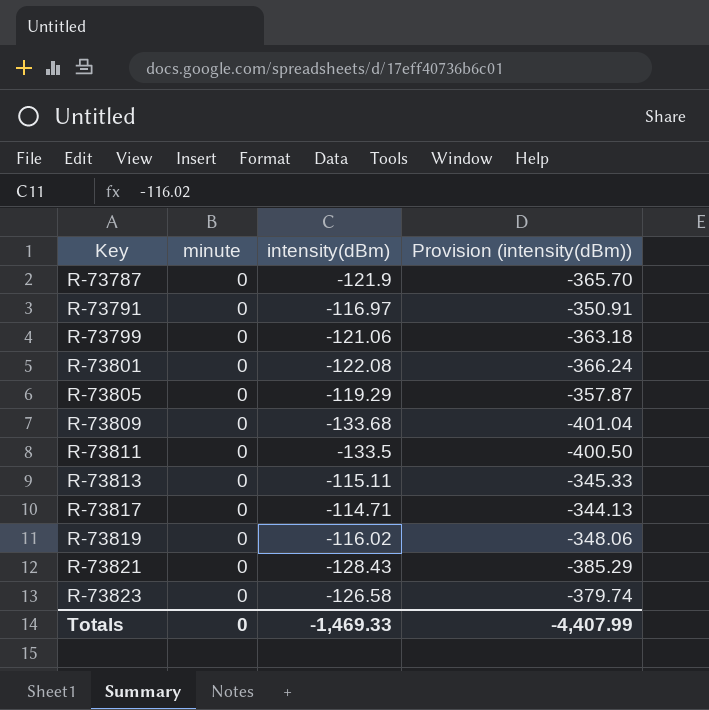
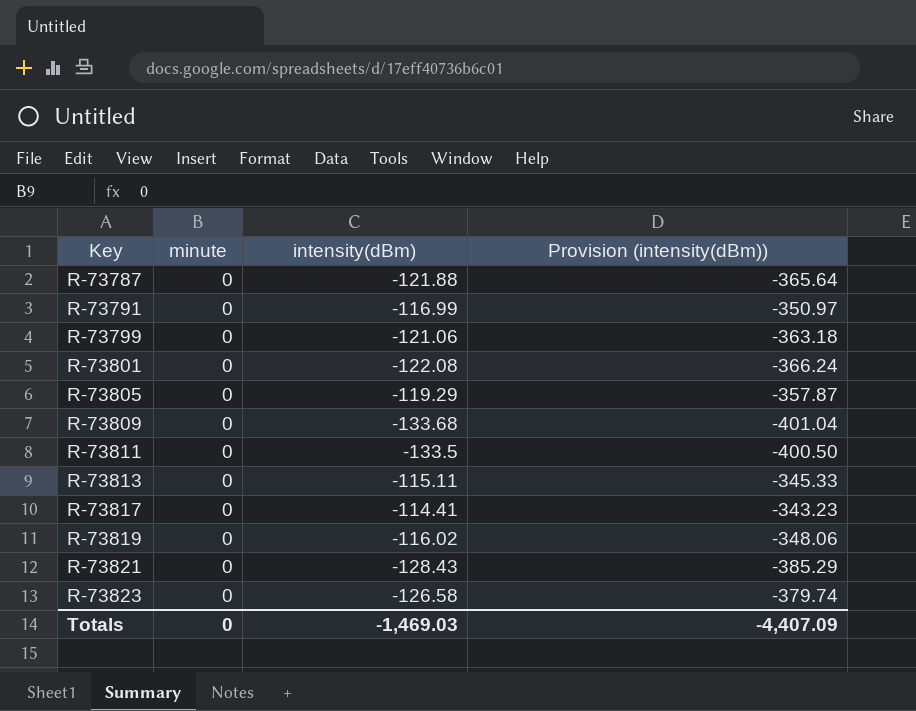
R-73787 | intensity(dBm): -121.9 -> -121.88
R-73787 | Provision (intensity(dBm)): -365.70 -> -365.64
R-73791 | intensity(dBm): -116.97 -> -116.99
R-73791 | Provision (intensity(dBm)): -350.91 -> -350.97
R-73817 | intensity(dBm): -114.71 -> -114.41
R-73817 | Provision (intensity(dBm)): -344.13 -> -343.23
Totals | intensity(dBm): -1,469.33 -> -1,469.03
Totals | Provision (intensity(dBm)): -4,407.99 -> -4,407.09

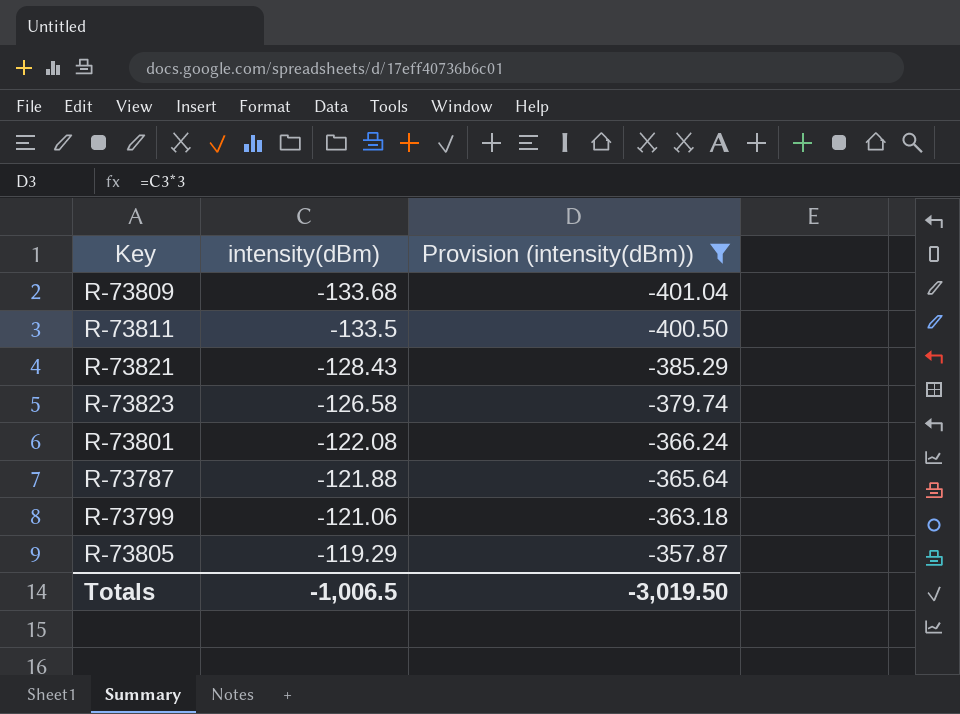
filter: none -> Provision (intensity(dBm)) <= -357.87
row order: Key ascending -> intensity(dBm) ascending
column minute | position: 2 -> none
Totals | intensity(dBm): -1,469.03 -> -1,006.5
Totals | Provision (intensity(dBm)): -4,407.09 -> -3,019.50

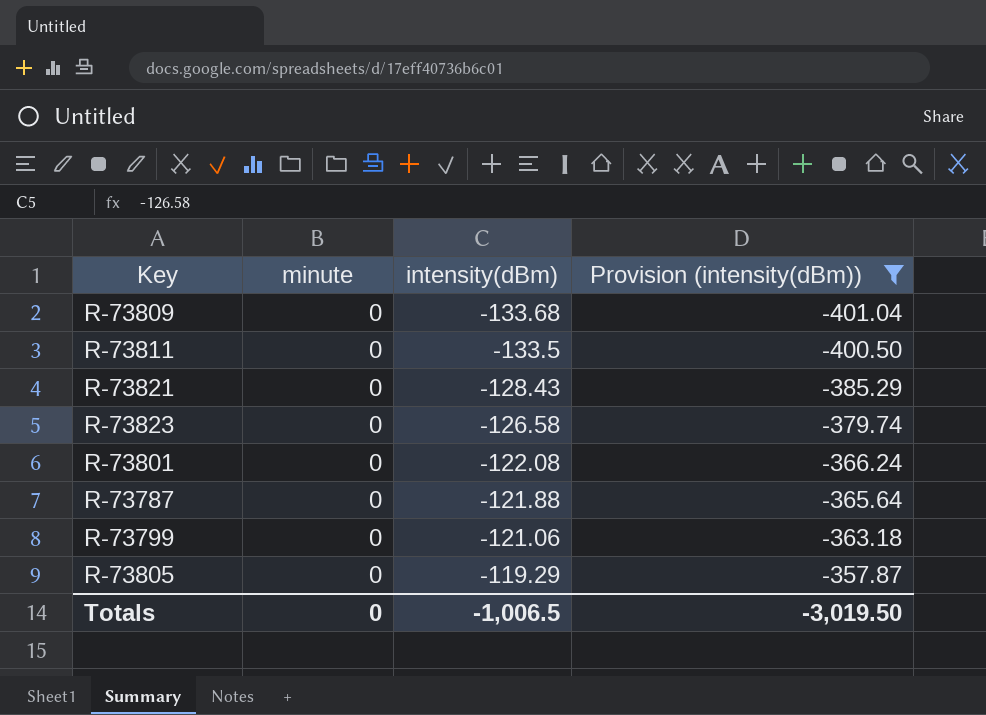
column minute | position: none -> 2

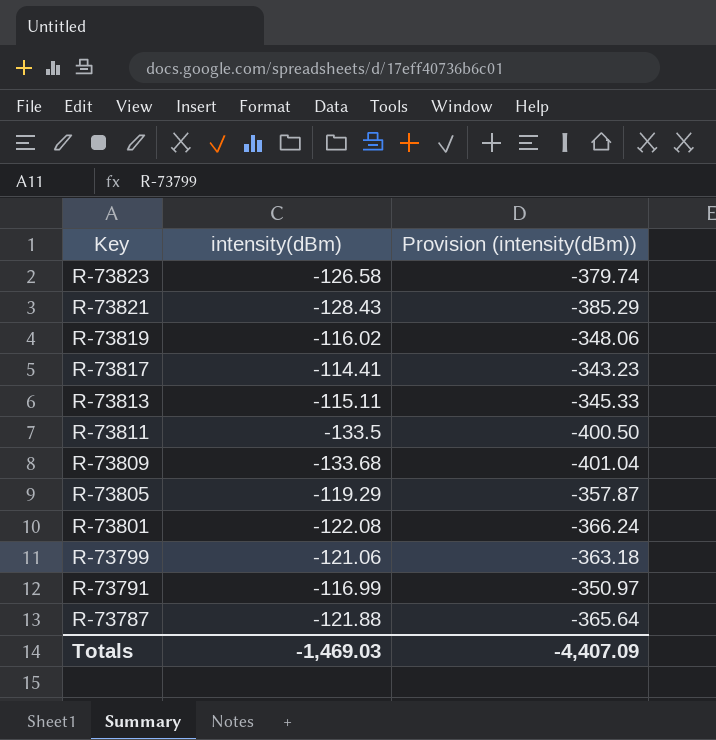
filter: Provision (intensity(dBm)) <= -357.87 -> none
row order: intensity(dBm) ascending -> Key descending
column minute | position: 2 -> none
Totals | intensity(dBm): -1,006.5 -> -1,469.03
Totals | Provision (intensity(dBm)): -3,019.50 -> -4,407.09

